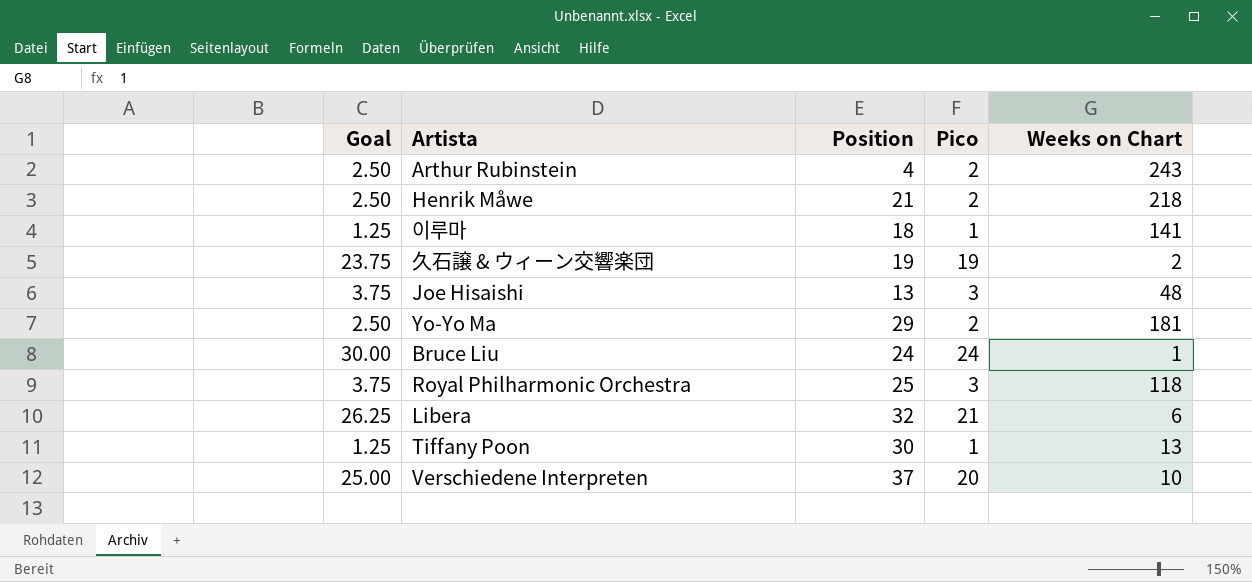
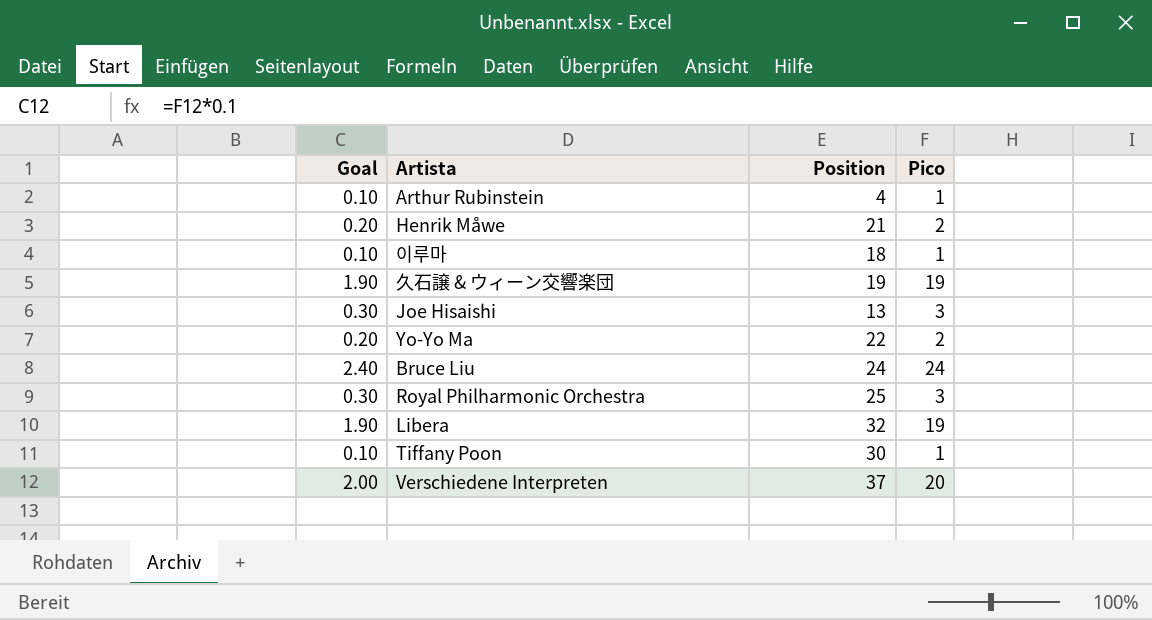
column Weeks on Chart | position: 5 -> none
column Goal | formula: [Pico] * 1.25 -> [Pico] * 0.1
Arthur Rubinstein | Pico: 2 -> 1
Yo-Yo Ma | Position: 29 -> 22
Libera | Pico: 21 -> 19

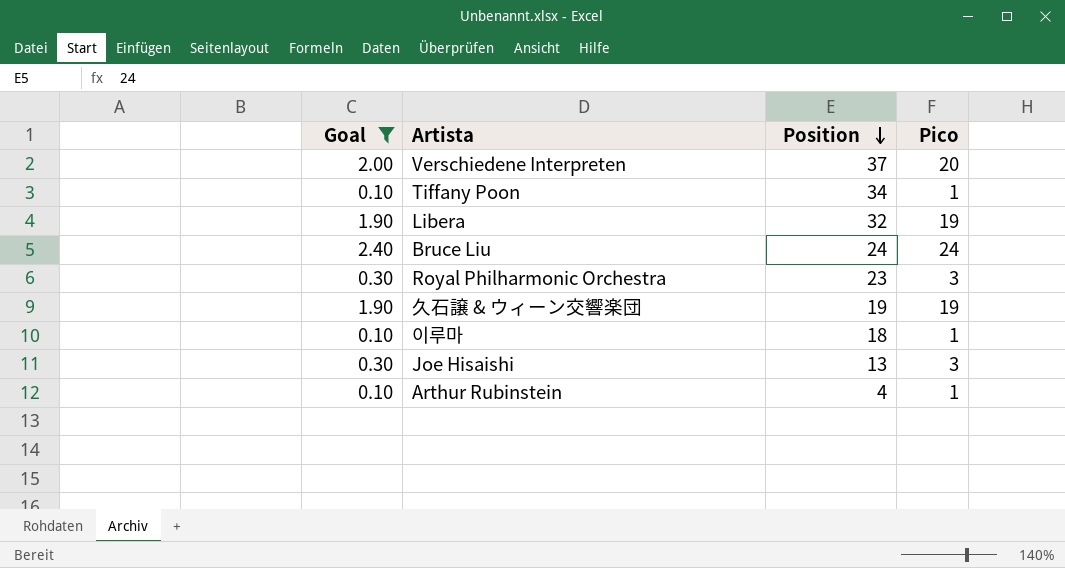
filter: none -> Goal != 0.20
row order: none -> Position descending
Tiffany Poon | Position: 30 -> 34
Royal Philharmonic Orchestra | Position: 25 -> 23

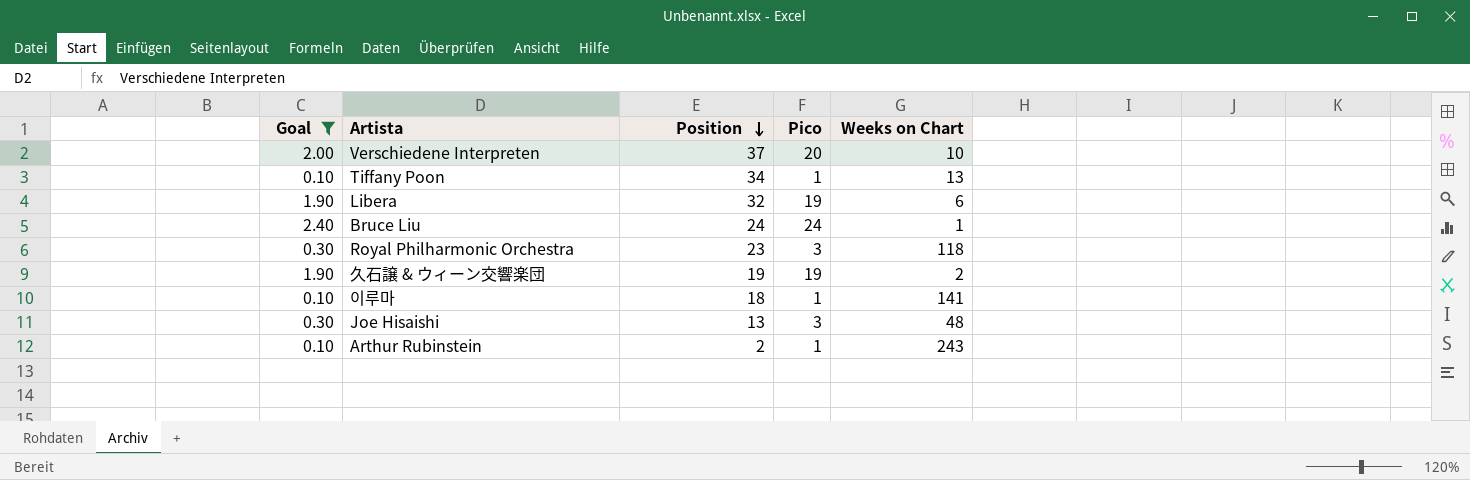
column Weeks on Chart | position: none -> 5
Arthur Rubinstein | Position: 4 -> 2

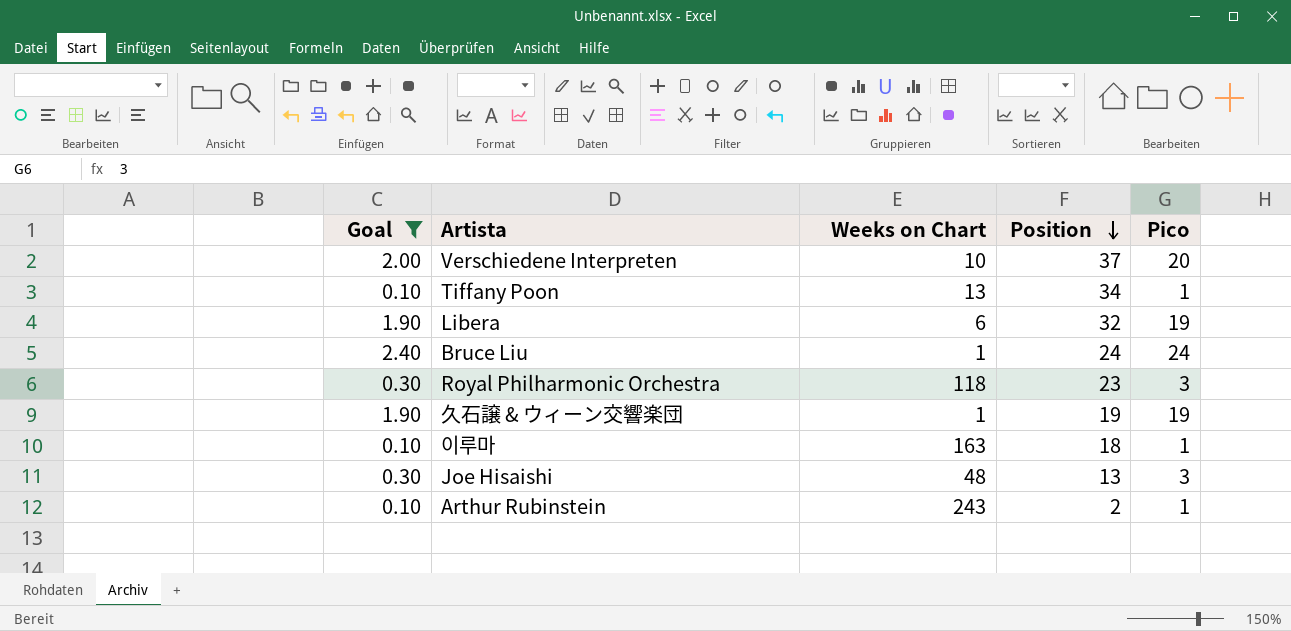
column Weeks on Chart | position: 5 -> 3
久石譲 & ウィーン交響楽団 | Weeks on Chart: 2 -> 1
이루마 | Weeks on Chart: 141 -> 163

